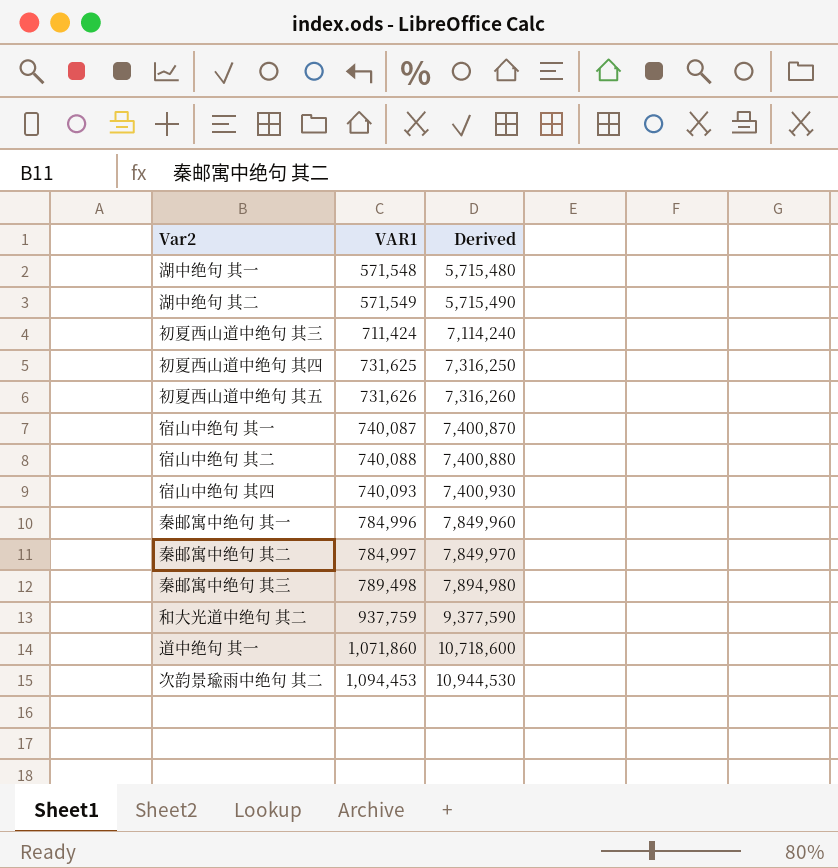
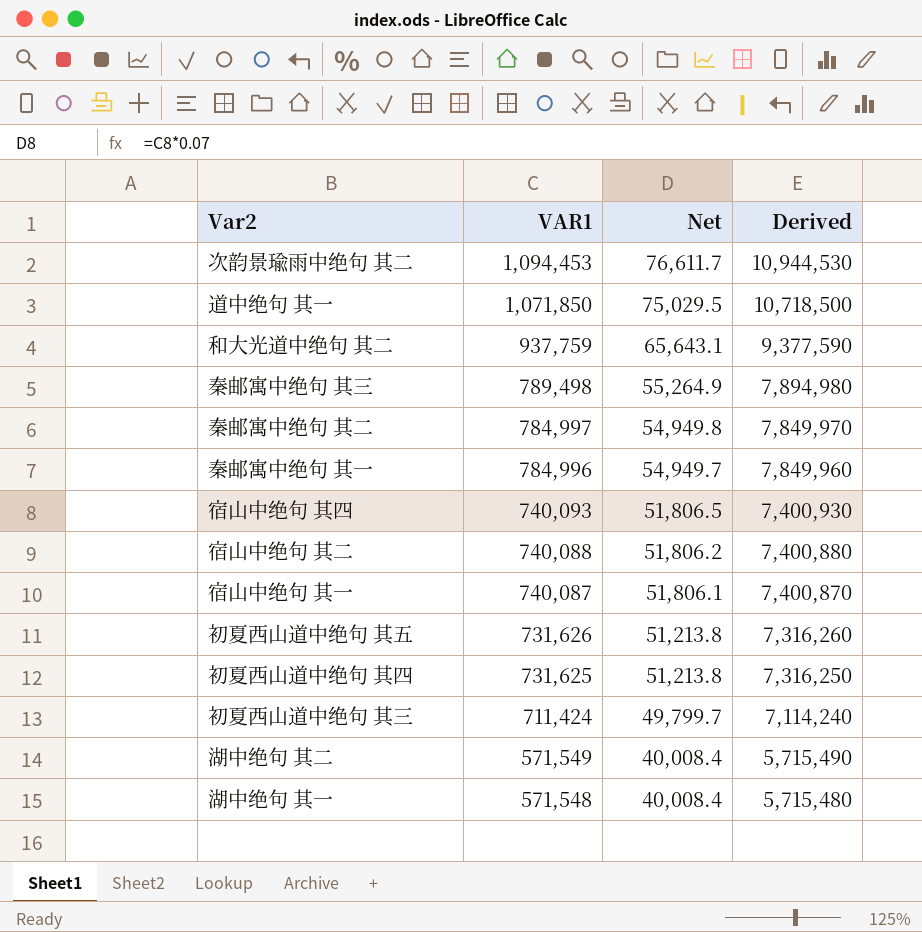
row order: VAR1 ascending -> VAR1 descending
column Net | formula: none -> [VAR1] * 0.07
道中绝句 其一 | VAR1: 1,071,860 -> 1,071,850
道中绝句 其一 | Derived: 10,718,600 -> 10,718,500

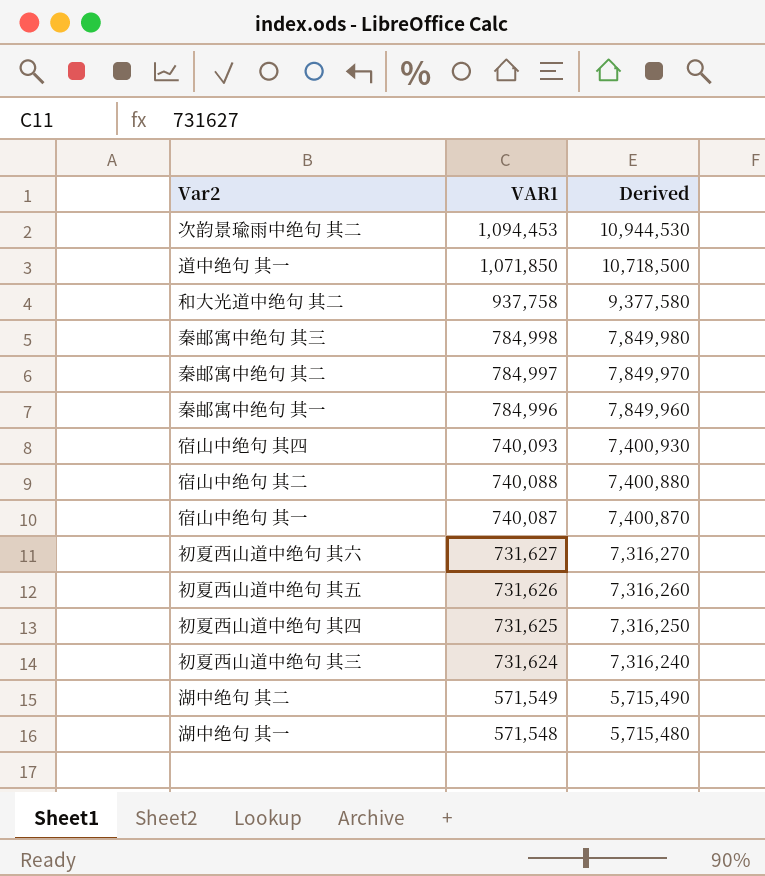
column Net | formula: [VAR1] * 0.07 -> none
和大光道中绝句 其二 | VAR1: 937,759 -> 937,758
和大光道中绝句 其二 | Derived: 9,377,590 -> 9,377,580
秦邮寓中绝句 其三 | VAR1: 789,498 -> 784,998
秦邮寓中绝句 其三 | Derived: 7,894,980 -> 7,849,980
row 初夏西山道中绝句 其六: none -> 731,627 | 7,316,270
初夏西山道中绝句 其三 | VAR1: 711,424 -> 731,624
初夏西山道中绝句 其三 | Derived: 7,114,240 -> 7,316,240

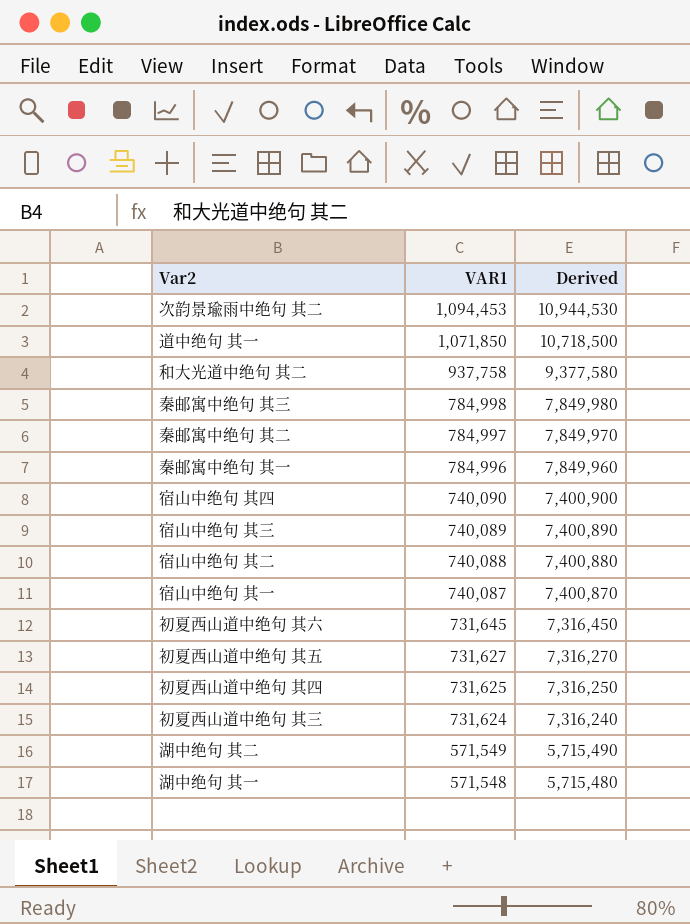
宿山中绝句 其四 | VAR1: 740,093 -> 740,090
宿山中绝句 其四 | Derived: 7,400,930 -> 7,400,900
row 宿山中绝句 其三: none -> 740,089 | 7,400,890
初夏西山道中绝句 其六 | VAR1: 731,627 -> 731,645
初夏西山道中绝句 其六 | Derived: 7,316,270 -> 7,316,450
初夏西山道中绝句 其五 | VAR1: 731,626 -> 731,627
初夏西山道中绝句 其五 | Derived: 7,316,260 -> 7,316,270

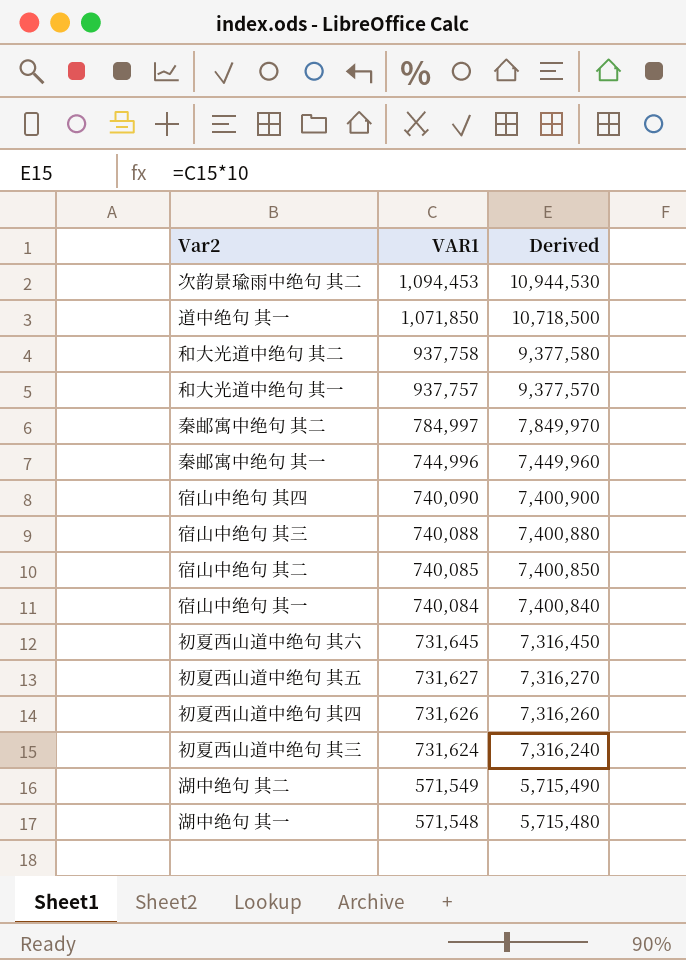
row 秦邮寓中绝句 其三: 784,998 | 7,849,980 -> none
row 和大光道中绝句 其一: none -> 937,757 | 9,377,570
秦邮寓中绝句 其一 | VAR1: 784,996 -> 744,996
秦邮寓中绝句 其一 | Derived: 7,849,960 -> 7,449,960
宿山中绝句 其三 | VAR1: 740,089 -> 740,088
宿山中绝句 其三 | Derived: 7,400,890 -> 7,400,880
宿山中绝句 其二 | VAR1: 740,088 -> 740,085
宿山中绝句 其二 | Derived: 7,400,880 -> 7,400,850
宿山中绝句 其一 | VAR1: 740,087 -> 740,084
宿山中绝句 其一 | Derived: 7,400,870 -> 7,400,840
初夏西山道中绝句 其四 | VAR1: 731,625 -> 731,626
初夏西山道中绝句 其四 | Derived: 7,316,250 -> 7,316,260

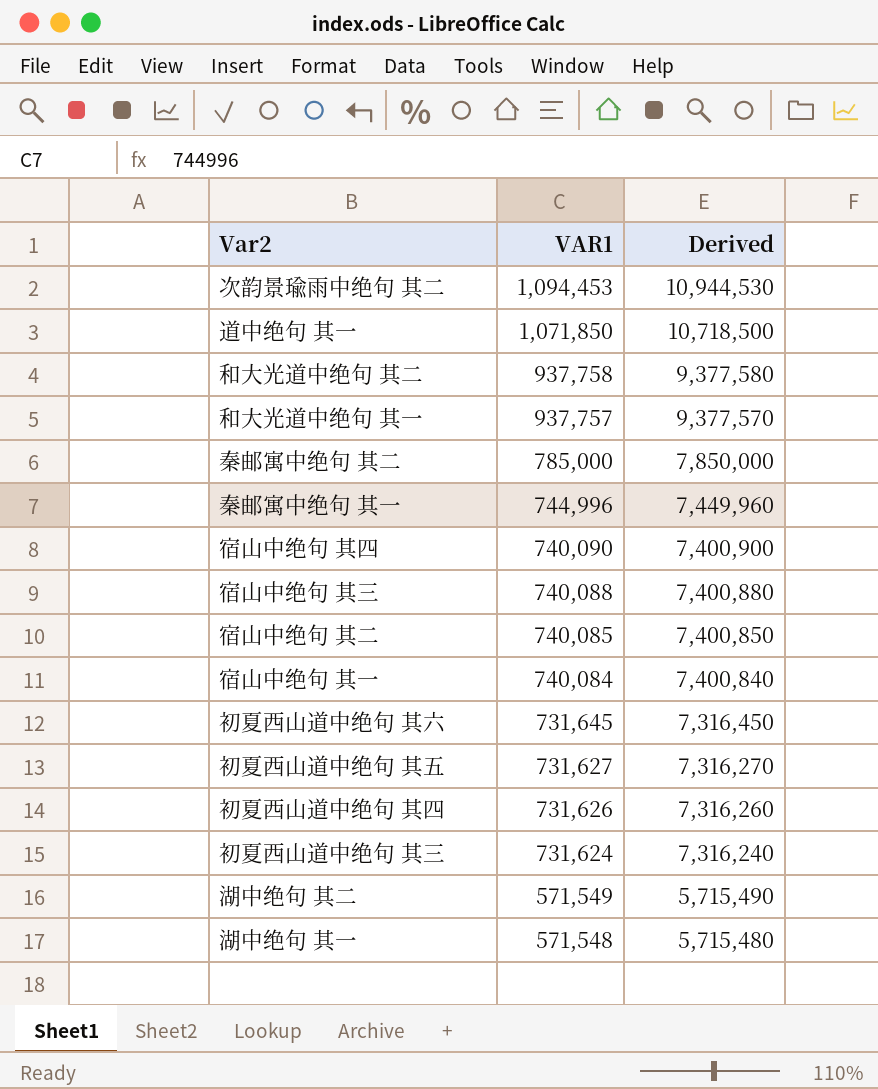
秦邮寓中绝句 其二 | VAR1: 784,997 -> 785,000
秦邮寓中绝句 其二 | Derived: 7,849,970 -> 7,850,000

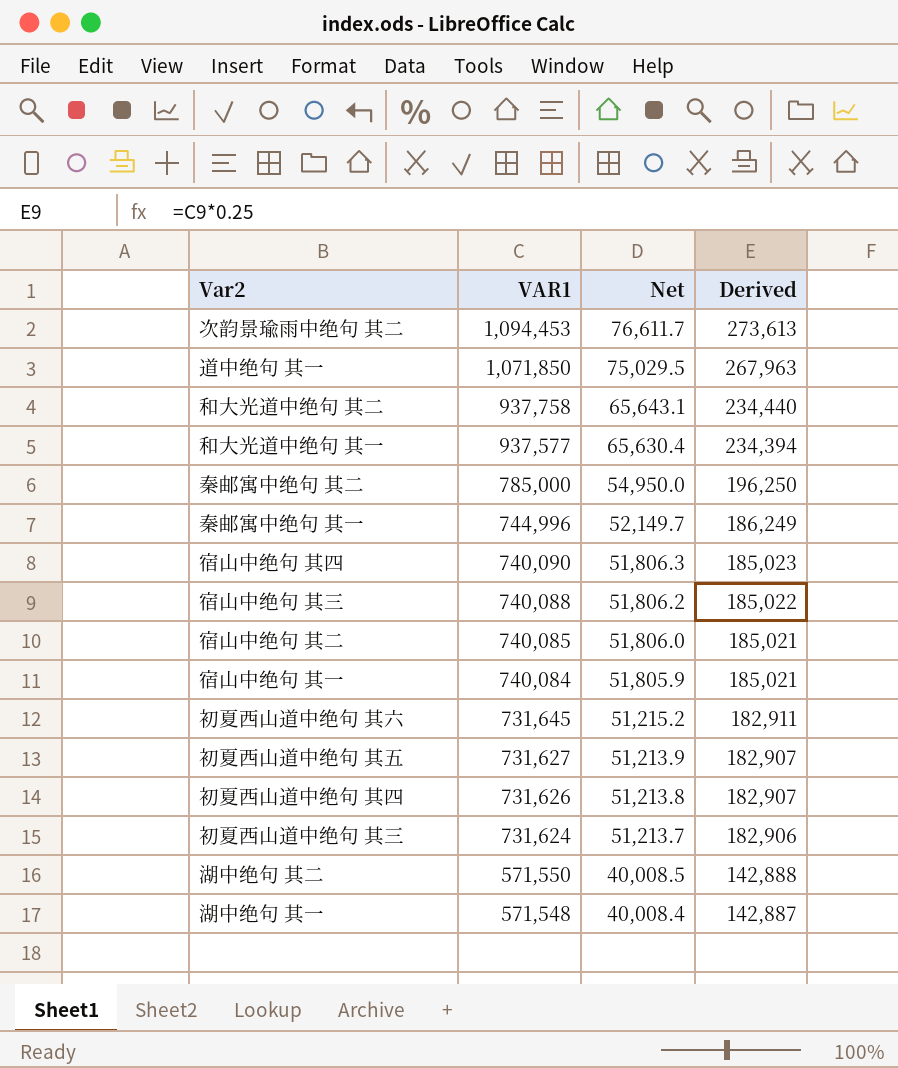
column Net | formula: none -> [VAR1] * 0.07
column Derived | formula: [VAR1] * 10 -> [VAR1] * 0.25
和大光道中绝句 其一 | VAR1: 937,757 -> 937,577
湖中绝句 其二 | VAR1: 571,549 -> 571,550

